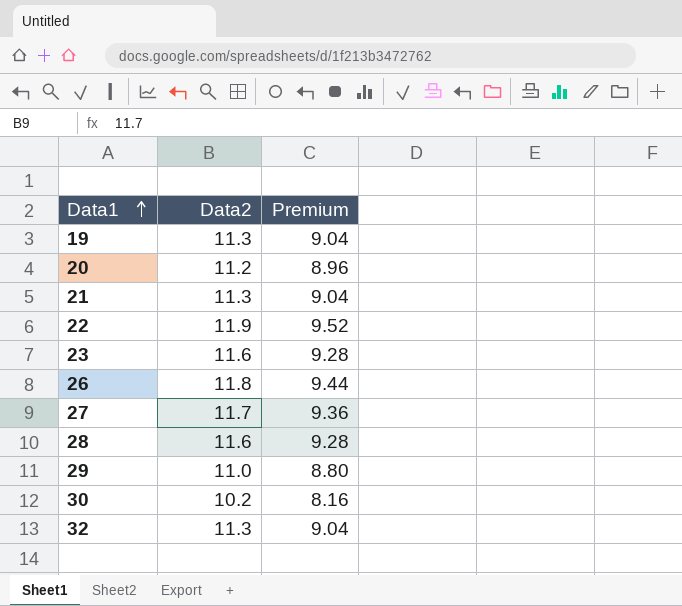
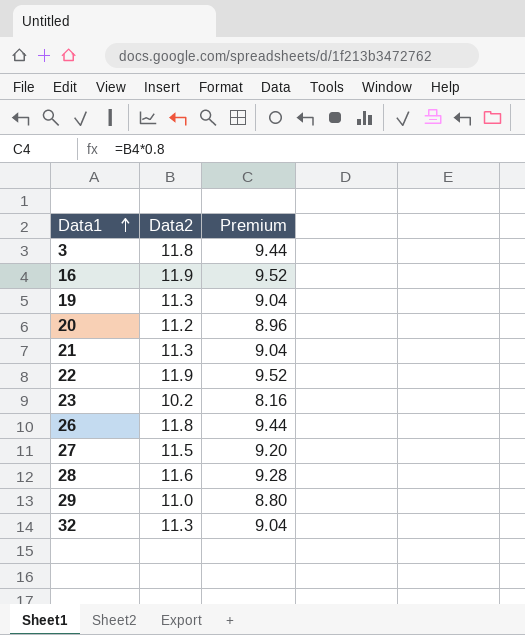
row 30: 10.2 | 8.16 -> none
row 3: none -> 11.8 | 9.44
row 16: none -> 11.9 | 9.52
23 | Data2: 11.6 -> 10.2
23 | Premium: 9.28 -> 8.16
27 | Data2: 11.7 -> 11.5
27 | Premium: 9.36 -> 9.20

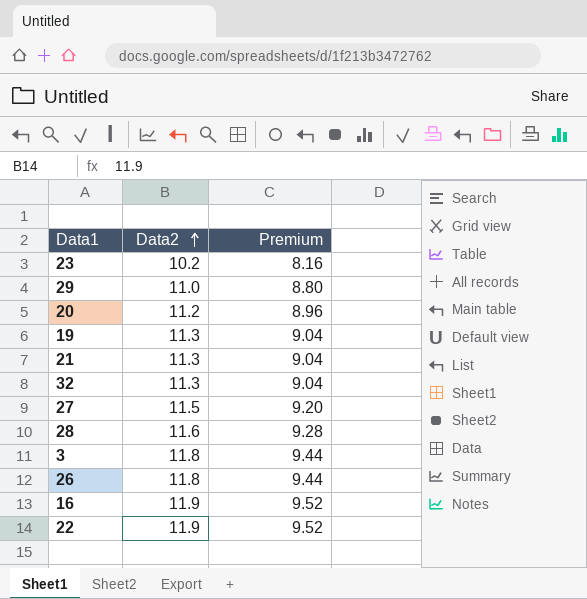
row order: Data1 ascending -> Data2 ascending

